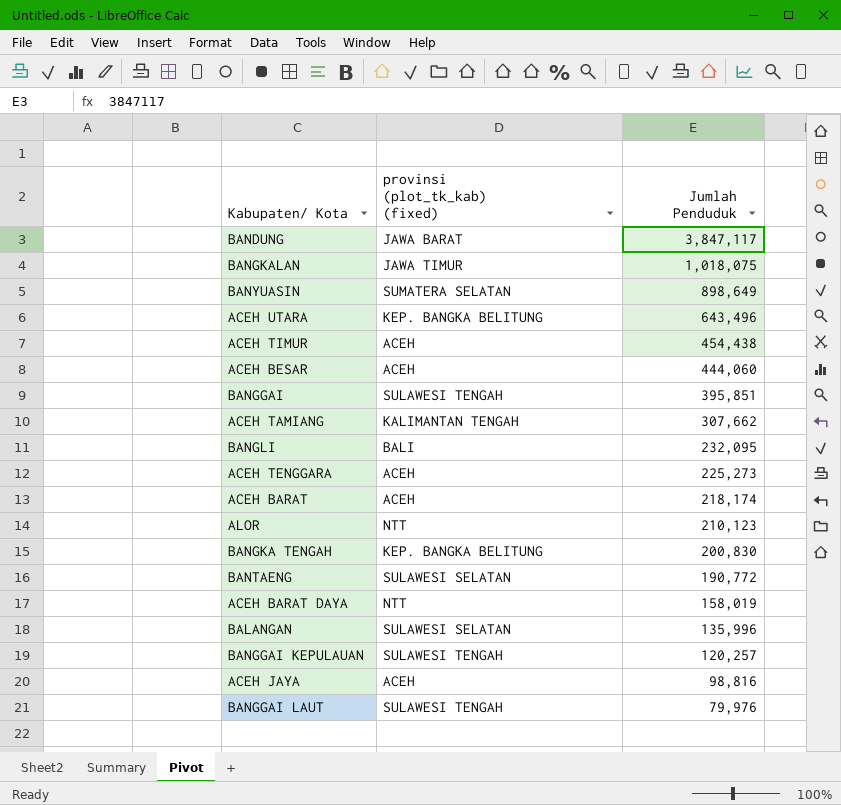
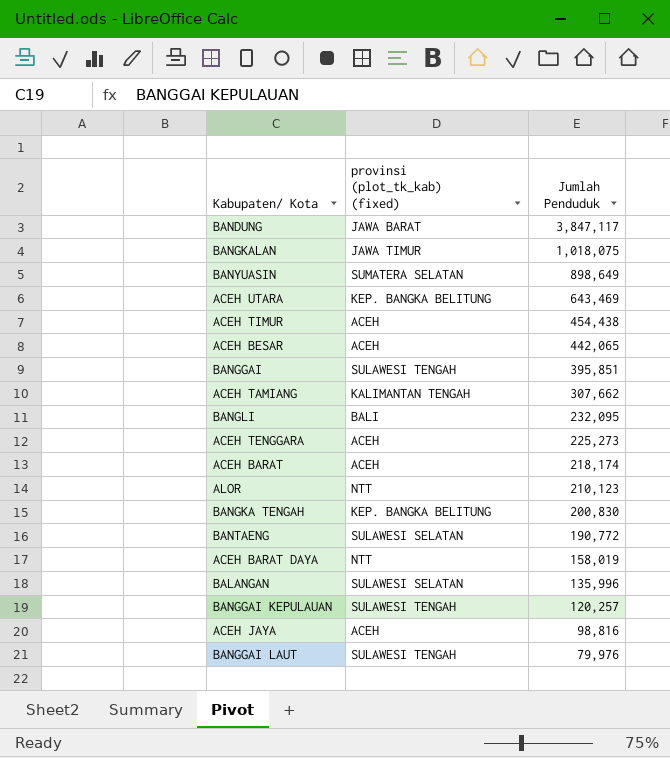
ACEH UTARA | Jumlah Penduduk: 643,496 -> 643,469
ACEH BESAR | Jumlah Penduduk: 444,060 -> 442,065

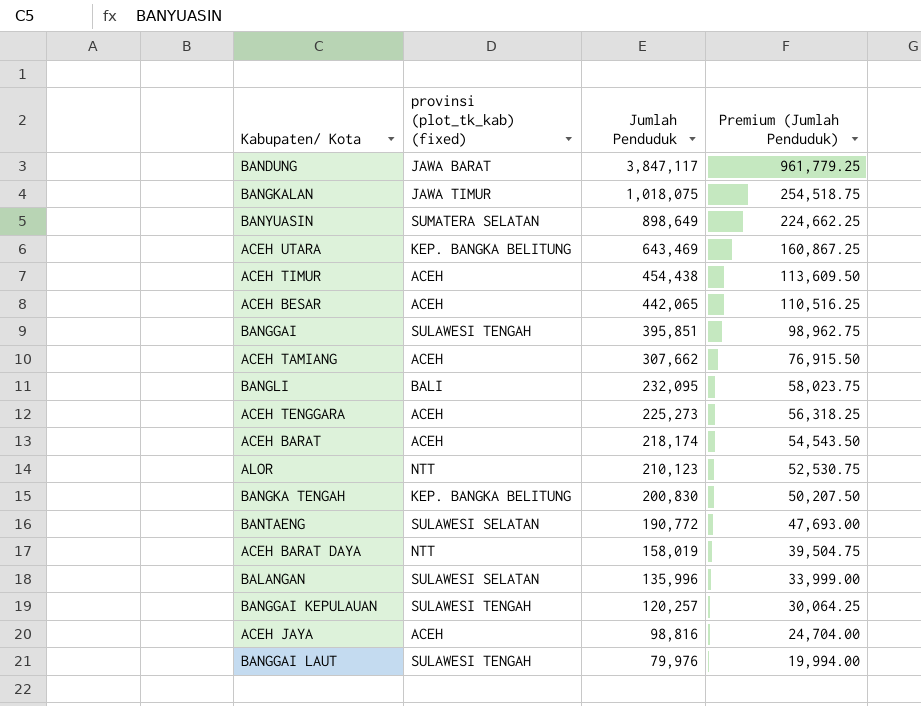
column Premium (Jumlah Penduduk) | formula: none -> [Jumlah Penduduk] * 0.25
ACEH TAMIANG | provinsi (plot_tk_kab) (fixed): KALIMANTAN TENGAH -> ACEH

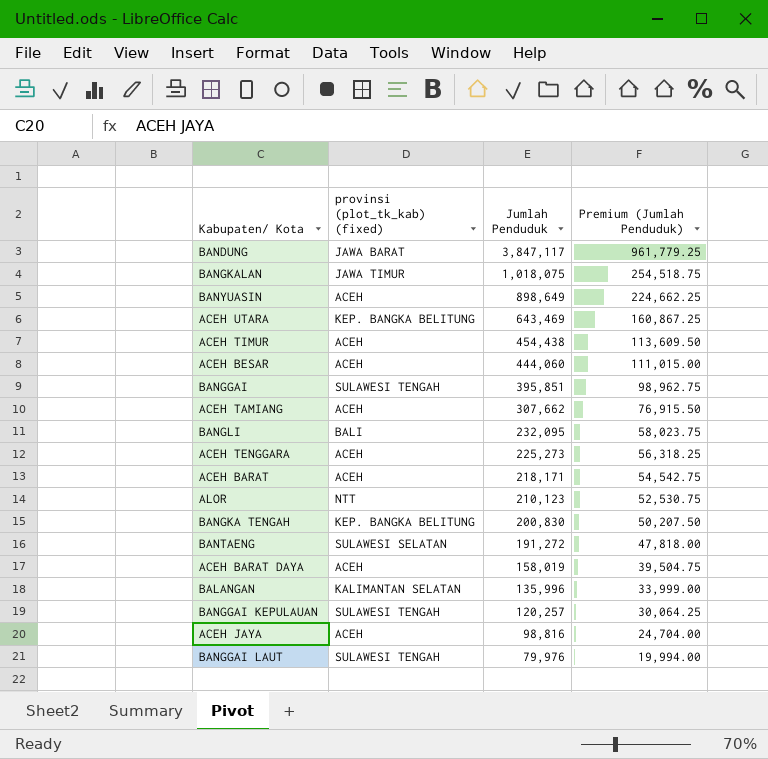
BANYUASIN | provinsi (plot_tk_kab) (fixed): SUMATERA SELATAN -> ACEH
ACEH BESAR | Jumlah Penduduk: 442,065 -> 444,060
ACEH BESAR | Premium (Jumlah Penduduk): 110,516.25 -> 111,015.00
ACEH BARAT | Jumlah Penduduk: 218,174 -> 218,171
ACEH BARAT | Premium (Jumlah Penduduk): 54,543.50 -> 54,542.75
BANTAENG | Jumlah Penduduk: 190,772 -> 191,272
BANTAENG | Premium (Jumlah Penduduk): 47,693.00 -> 47,818.00
ACEH BARAT DAYA | provinsi (plot_tk_kab) (fixed): NTT -> ACEH
BALANGAN | provinsi (plot_tk_kab) (fixed): SULAWESI SELATAN -> KALIMANTAN SELATAN

